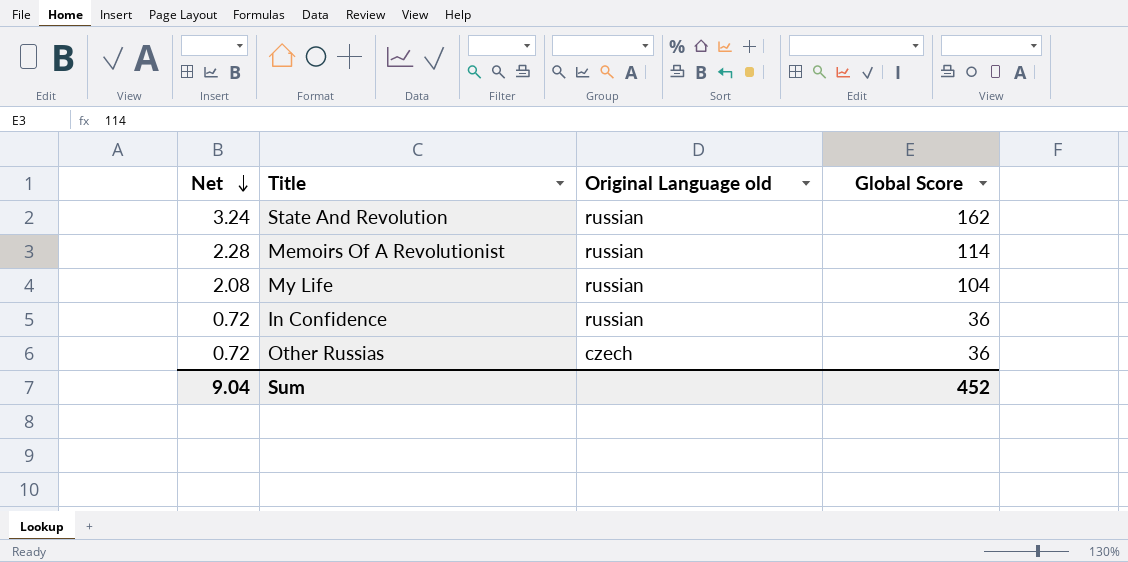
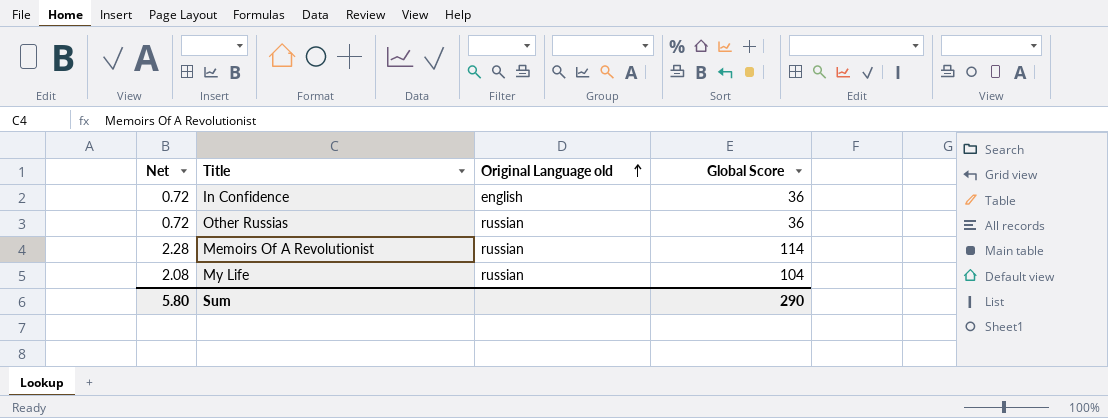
row order: Net descending -> Original Language old ascending
row State And Revolution: 3.24 | russian | 162 -> none
In Confidence | Original Language old: russian -> english
Other Russias | Original Language old: czech -> russian
Sum | Net: 9.04 -> 5.80
Sum | Global Score: 452 -> 290

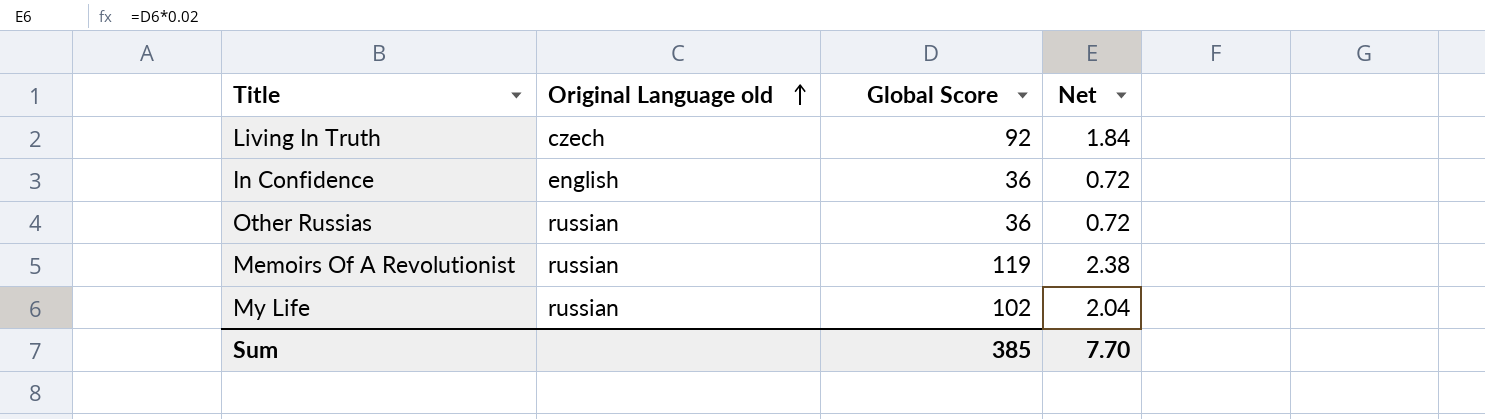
column Net | position: 1 -> 4
row Living In Truth: none -> czech | 92 | 1.84
Memoirs Of A Revolutionist | Global Score: 114 -> 119
Memoirs Of A Revolutionist | Net: 2.28 -> 2.38
My Life | Global Score: 104 -> 102
My Life | Net: 2.08 -> 2.04
Sum | Global Score: 290 -> 385
Sum | Net: 5.80 -> 7.70

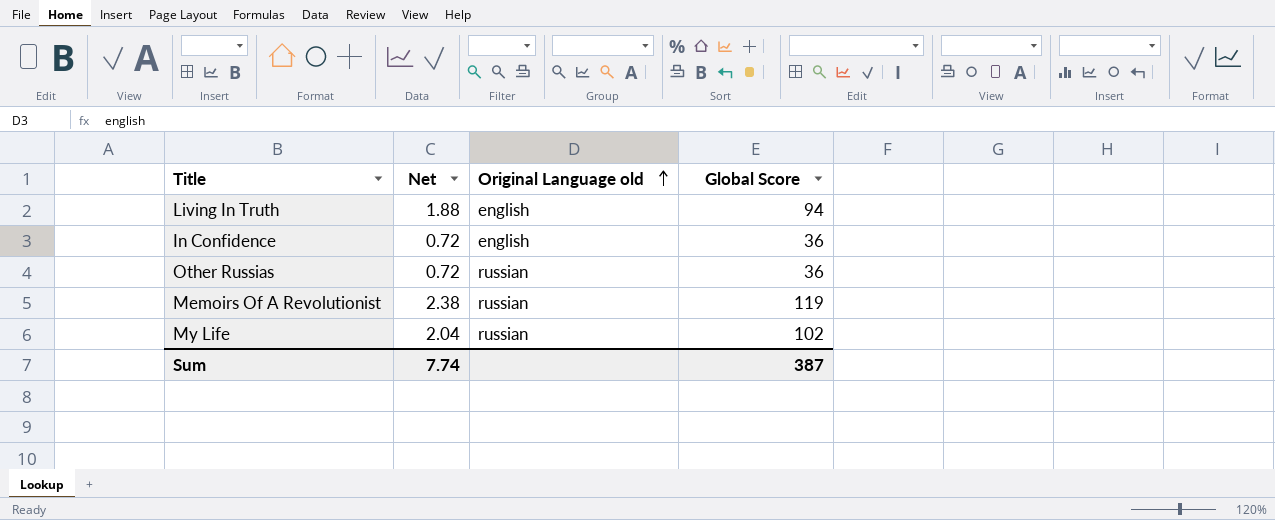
column Net | position: 4 -> 2
Living In Truth | Net: 1.84 -> 1.88
Living In Truth | Original Language old: czech -> english
Living In Truth | Global Score: 92 -> 94
Sum | Net: 7.70 -> 7.74
Sum | Global Score: 385 -> 387

